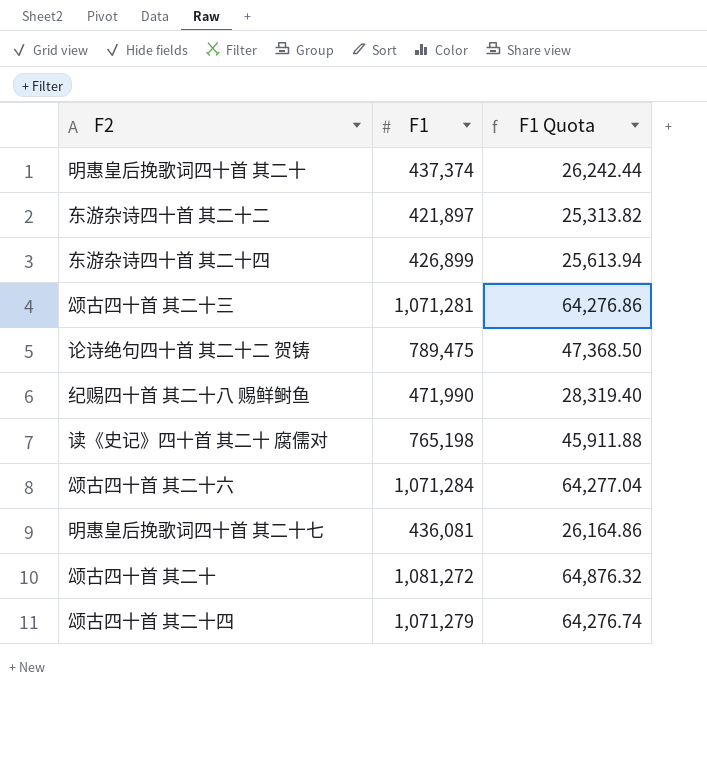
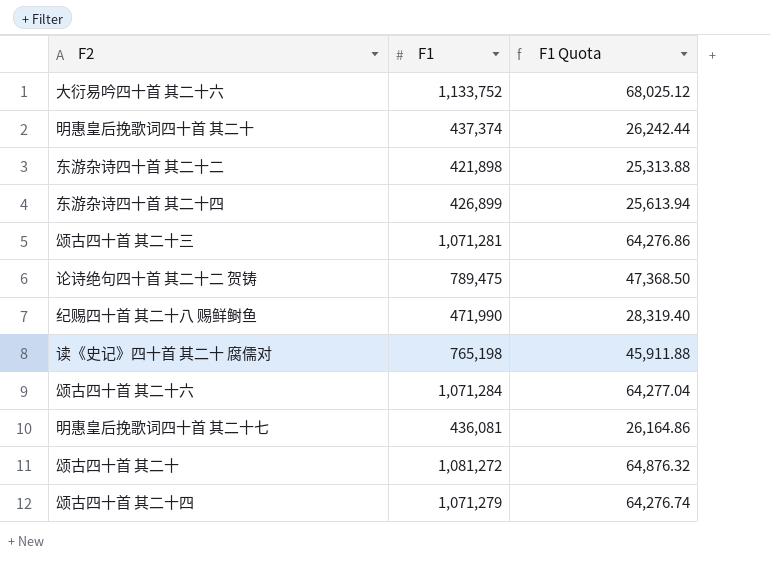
row 大衍易吟四十首 其二十六: none -> 1,133,752 | 68,025.12
东游杂诗四十首 其二十二 | F1: 421,897 -> 421,898
东游杂诗四十首 其二十二 | F1 Quota: 25,313.82 -> 25,313.88

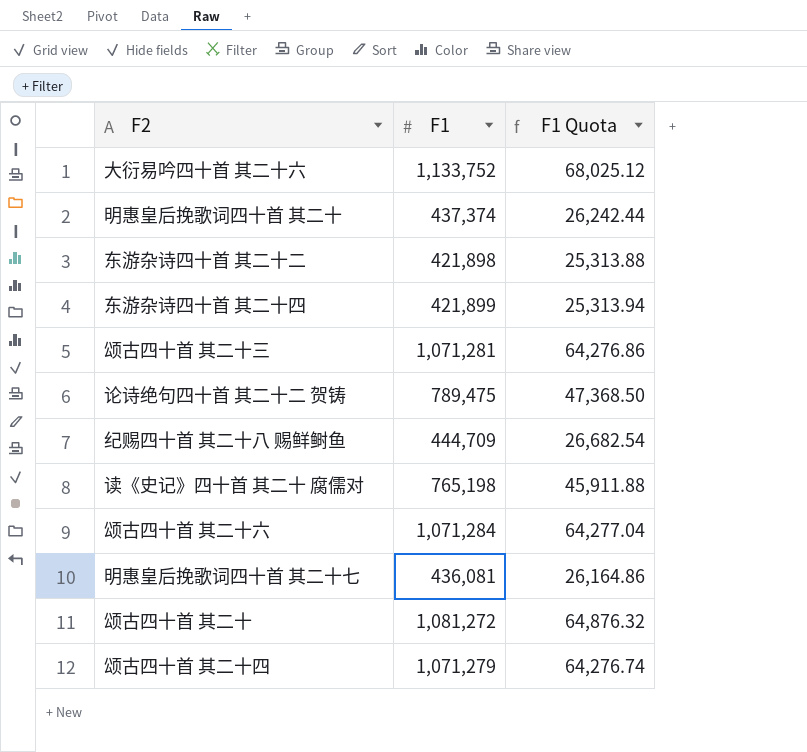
东游杂诗四十首 其二十四 | F1: 426,899 -> 421,899
东游杂诗四十首 其二十四 | F1 Quota: 25,613.94 -> 25,313.94
纪赐四十首 其二十八 赐鲜鲥鱼 | F1: 471,990 -> 444,709
纪赐四十首 其二十八 赐鲜鲥鱼 | F1 Quota: 28,319.40 -> 26,682.54

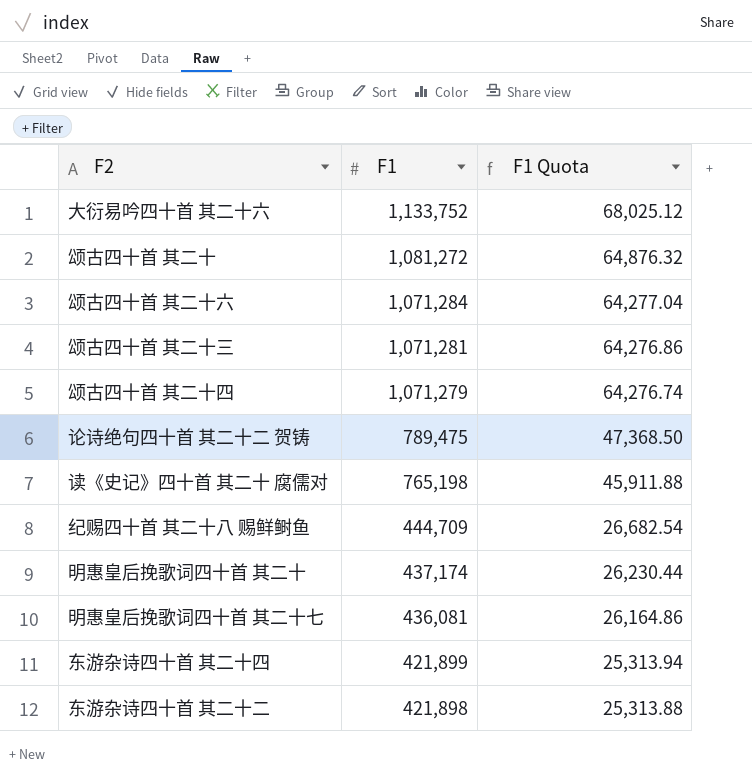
row order: none -> F1 descending
明惠皇后挽歌词四十首 其二十 | F1: 437,374 -> 437,174
明惠皇后挽歌词四十首 其二十 | F1 Quota: 26,242.44 -> 26,230.44

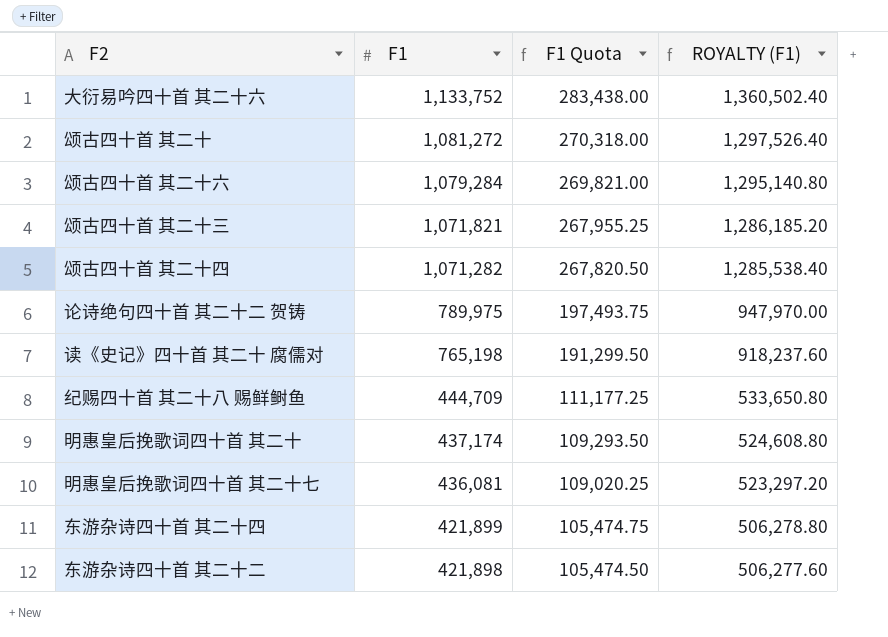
column F1 Quota | formula: [F1] * 0.06 -> [F1] * 0.25
column ROYALTY (F1) | formula: none -> [F1] * 1.2
颂古四十首 其二十六 | F1: 1,071,284 -> 1,079,284
颂古四十首 其二十三 | F1: 1,071,281 -> 1,071,821
颂古四十首 其二十四 | F1: 1,071,279 -> 1,071,282
论诗绝句四十首 其二十二 贺铸 | F1: 789,475 -> 789,975

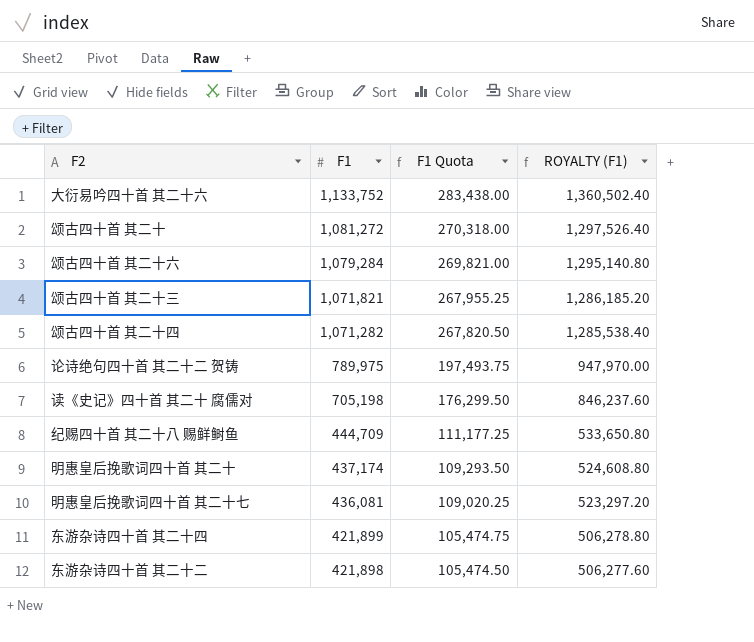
读《史记》四十首 其二十 腐儒对 | F1: 765,198 -> 705,198
读《史记》四十首 其二十 腐儒对 | F1 Quota: 191,299.50 -> 176,299.50
读《史记》四十首 其二十 腐儒对 | ROYALTY (F1): 918,237.60 -> 846,237.60

